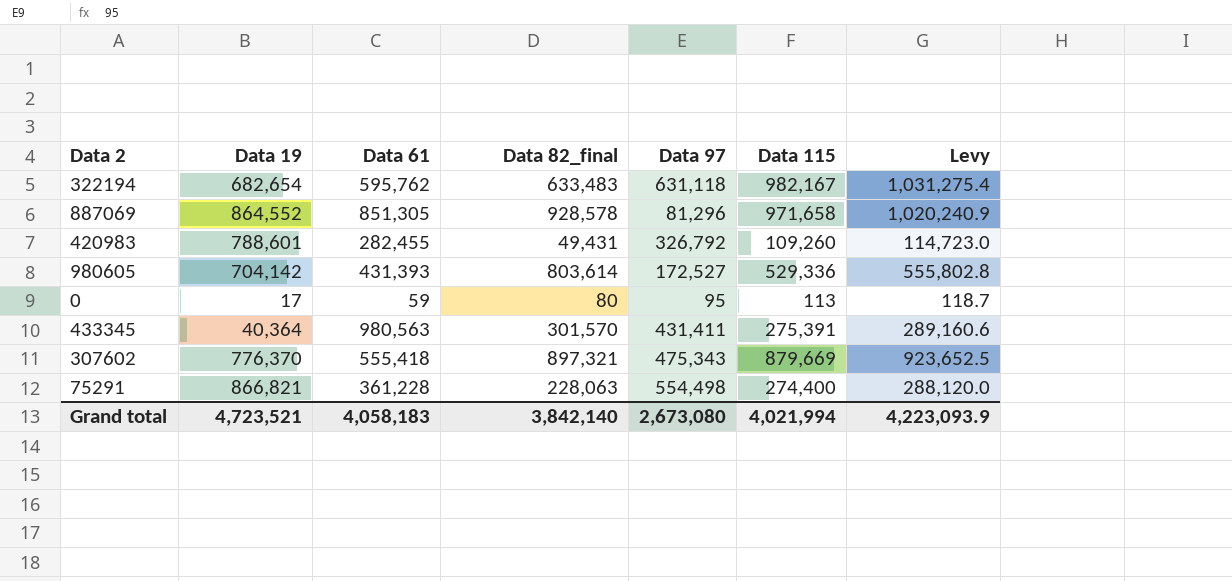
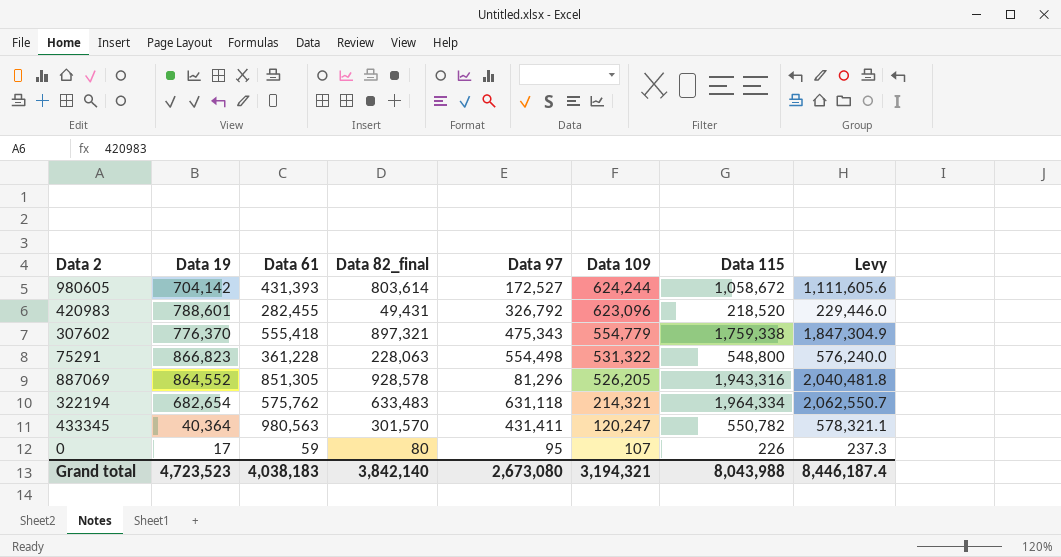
row order: none -> Data 109 descending
column Data 109 | position: none -> 6
980605 | Data 115: 529,336 -> 1,058,672
980605 | Levy: 555,802.8 -> 1,111,605.6
420983 | Data 115: 109,260 -> 218,520
420983 | Levy: 114,723.0 -> 229,446.0
307602 | Data 115: 879,669 -> 1,759,338
307602 | Levy: 923,652.5 -> 1,847,304.9
75291 | Data 19: 866,821 -> 866,823
75291 | Data 115: 274,400 -> 548,800
75291 | Levy: 288,120.0 -> 576,240.0
887069 | Data 115: 971,658 -> 1,943,316
887069 | Levy: 1,020,240.9 -> 2,040,481.8
322194 | Data 61: 595,762 -> 575,762
322194 | Data 115: 982,167 -> 1,964,334
322194 | Levy: 1,031,275.4 -> 2,062,550.7
433345 | Data 115: 275,391 -> 550,782
433345 | Levy: 289,160.6 -> 578,321.1
0 | Data 115: 113 -> 226
0 | Levy: 118.7 -> 237.3
Grand total | Data 19: 4,723,521 -> 4,723,523
Grand total | Data 61: 4,058,183 -> 4,038,183
Grand total | Data 115: 4,021,994 -> 8,043,988
Grand total | Levy: 4,223,093.9 -> 8,446,187.4

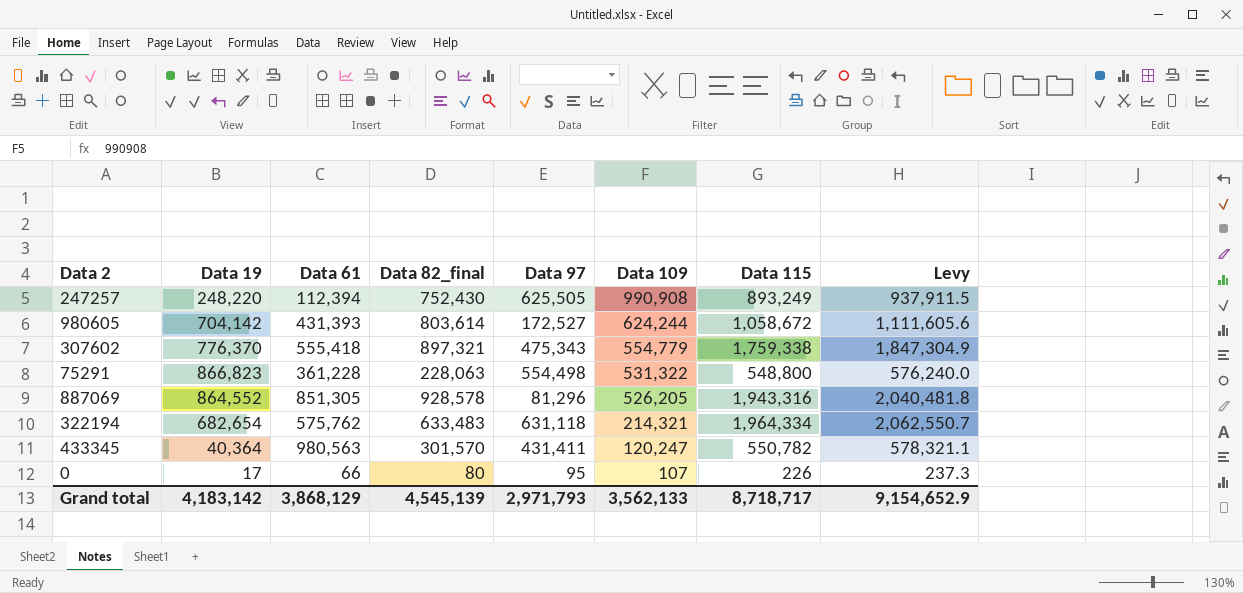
row 420983: 788,601 | 282,455 | 49,431 | 326,792 | 623,096 | 218,520 | 229,446.0 -> none
row 247257: none -> 248,220 | 112,394 | 752,430 | 625,505 | 990,908 | 893,249 | 937,911.5
0 | Data 61: 59 -> 66
Grand total | Data 19: 4,723,523 -> 4,183,142
Grand total | Data 61: 4,038,183 -> 3,868,129
Grand total | Data 82_final: 3,842,140 -> 4,545,139
Grand total | Data 97: 2,673,080 -> 2,971,793
Grand total | Data 109: 3,194,321 -> 3,562,133
Grand total | Data 115: 8,043,988 -> 8,718,717
Grand total | Levy: 8,446,187.4 -> 9,154,652.9

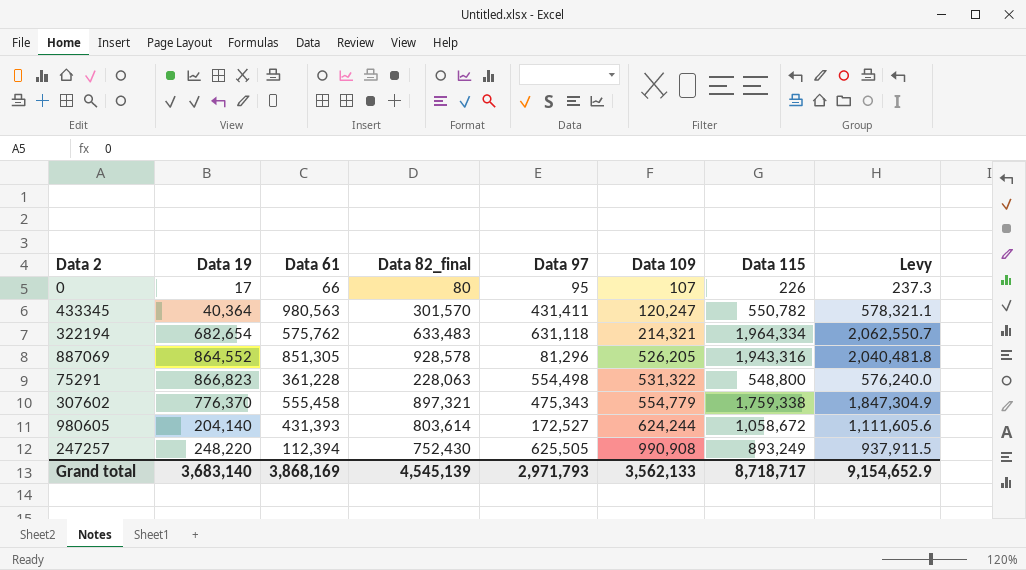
row order: Data 109 descending -> Data 109 ascending
307602 | Data 61: 555,418 -> 555,458
980605 | Data 19: 704,142 -> 204,140
Grand total | Data 19: 4,183,142 -> 3,683,140
Grand total | Data 61: 3,868,129 -> 3,868,169

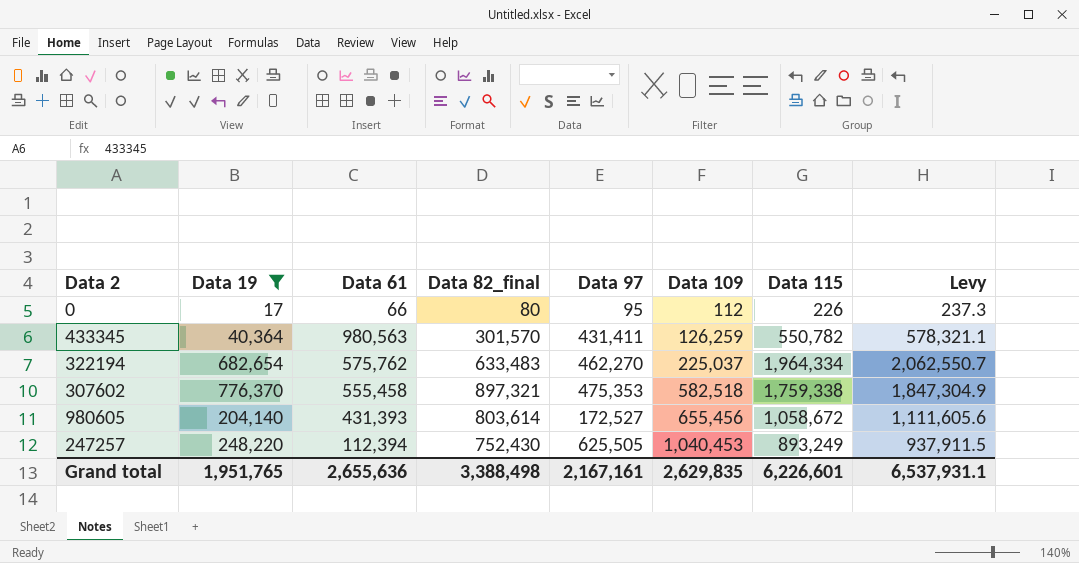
filter: none -> Data 19 <= 776,370
0 | Data 109: 107 -> 112
433345 | Data 109: 120,247 -> 126,259
322194 | Data 97: 631,118 -> 462,270
322194 | Data 109: 214,321 -> 225,037
307602 | Data 97: 475,343 -> 475,353
307602 | Data 109: 554,779 -> 582,518
980605 | Data 109: 624,244 -> 655,456
247257 | Data 109: 990,908 -> 1,040,453
Grand total | Data 19: 3,683,140 -> 1,951,765
Grand total | Data 61: 3,868,169 -> 2,655,636
Grand total | Data 82_final: 4,545,139 -> 3,388,498
Grand total | Data 97: 2,971,793 -> 2,167,161
Grand total | Data 109: 3,562,133 -> 2,629,835
Grand total | Data 115: 8,718,717 -> 6,226,601
Grand total | Levy: 9,154,652.9 -> 6,537,931.1

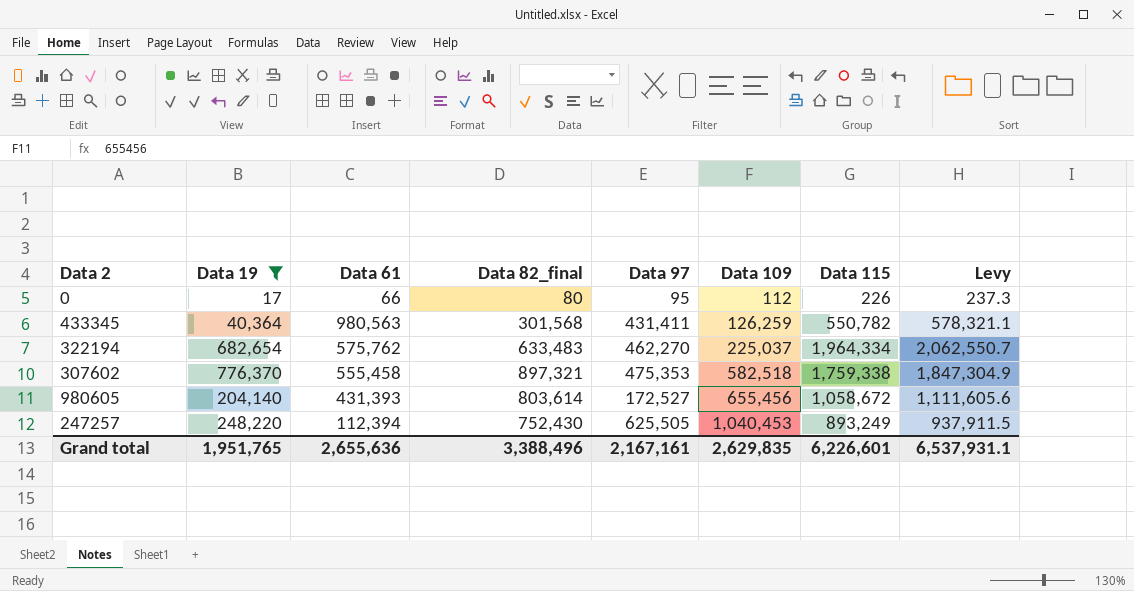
433345 | Data 82_final: 301,570 -> 301,568
Grand total | Data 82_final: 3,388,498 -> 3,388,496

